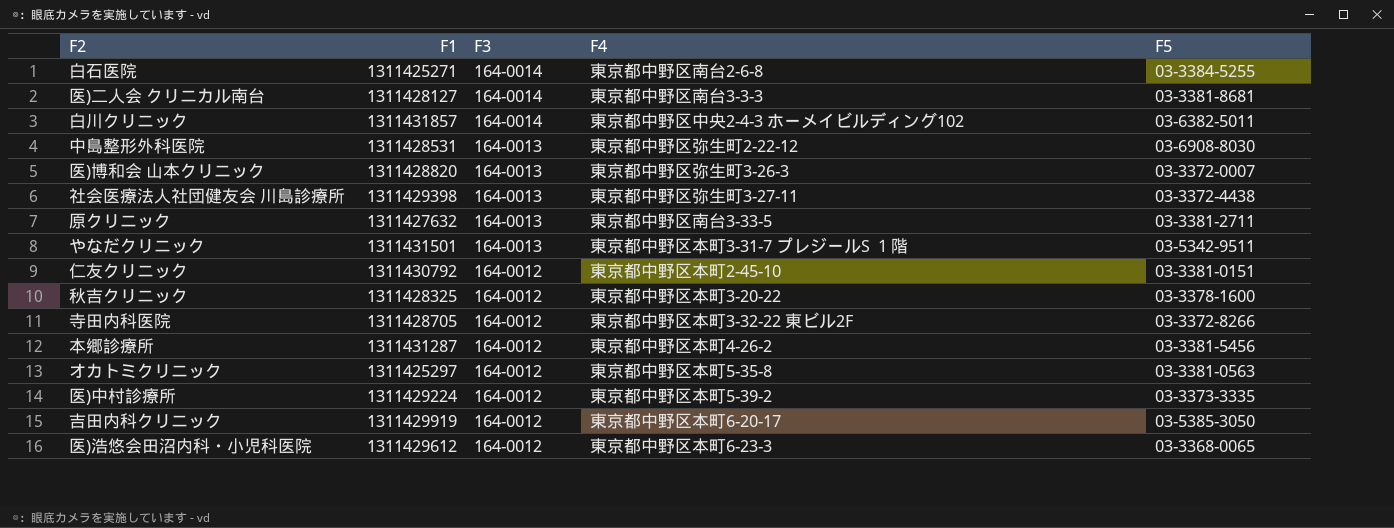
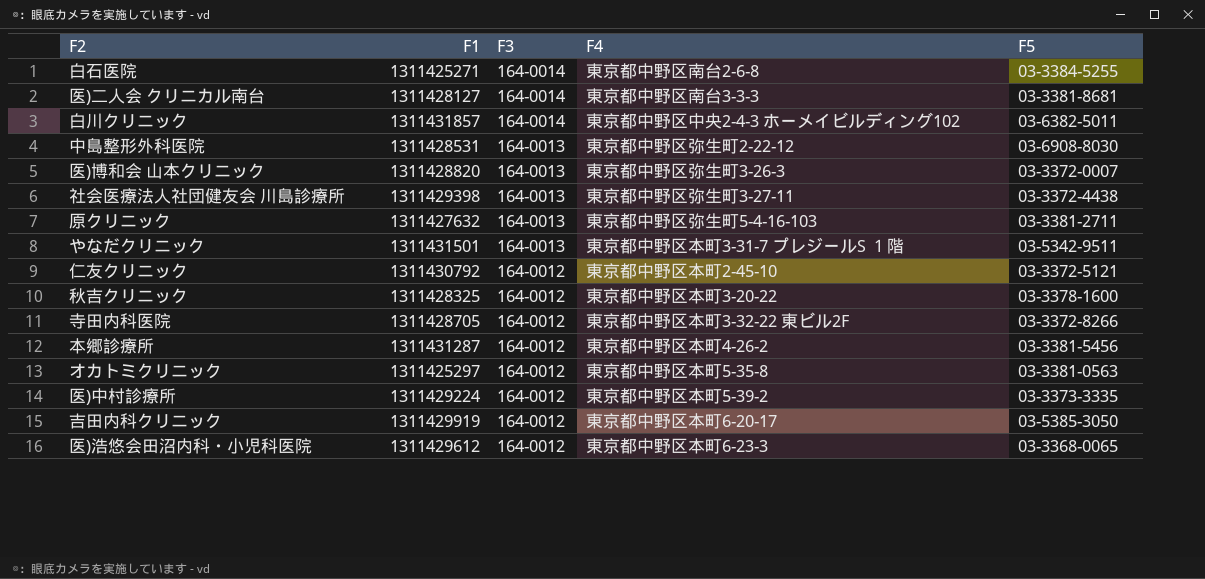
原クリニック | F4: 東京都中野区南台3-33-5 -> 東京都中野区弥生町5-4-16-103
仁友クリニック | F5: 03-3381-0151 -> 03-3372-5121

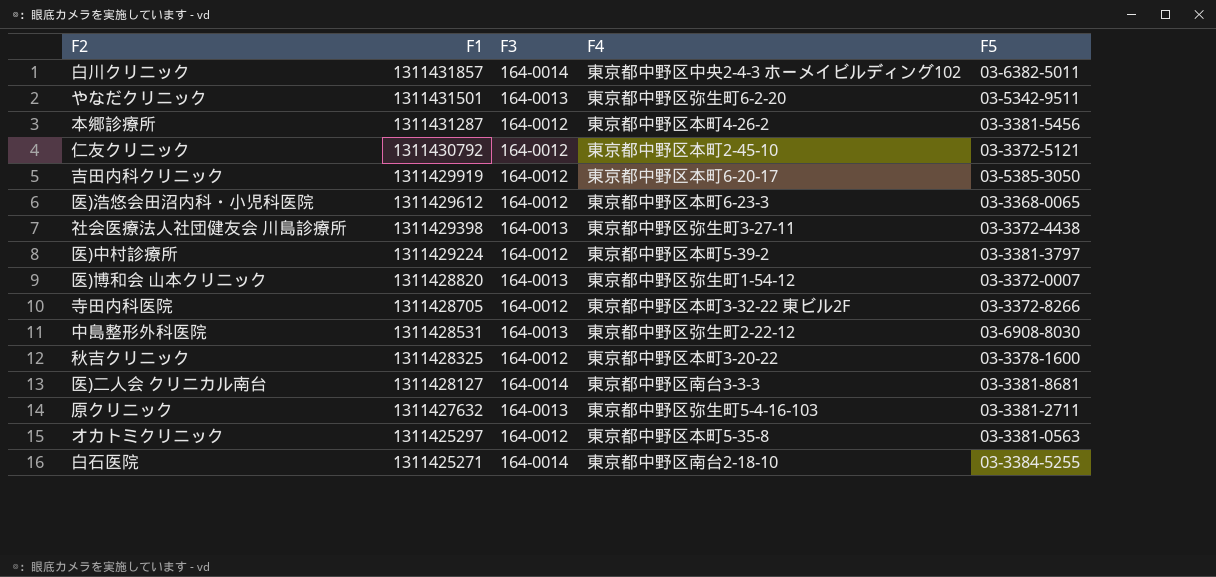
row order: F3 descending -> F1 descending
やなだクリニック | F4: 東京都中野区本町3-31-7 プレジールS １階 -> 東京都中野区弥生町6-2-20
医)中村診療所 | F5: 03-3373-3335 -> 03-3381-3797
医)博和会 山本クリニック | F4: 東京都中野区弥生町3-26-3 -> 東京都中野区弥生町1-54-12
白石医院 | F4: 東京都中野区南台2-6-8 -> 東京都中野区南台2-18-10

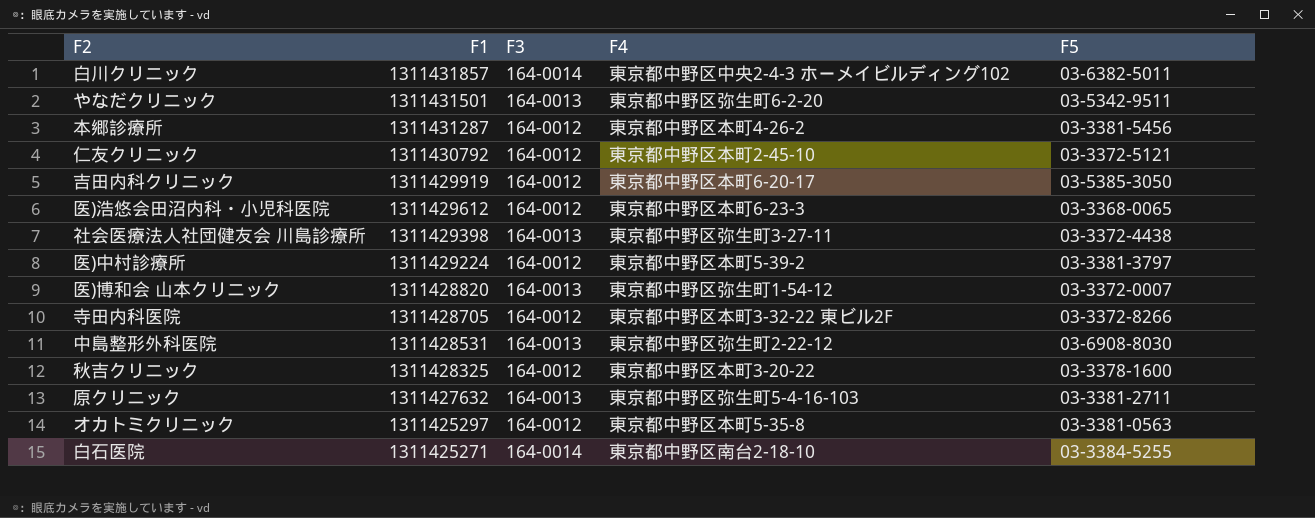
row 医)二人会 クリニカル南台: 1311428127 | 164-0014 | 東京都中野区南台3-3-3 | 03-3381-8681 -> none

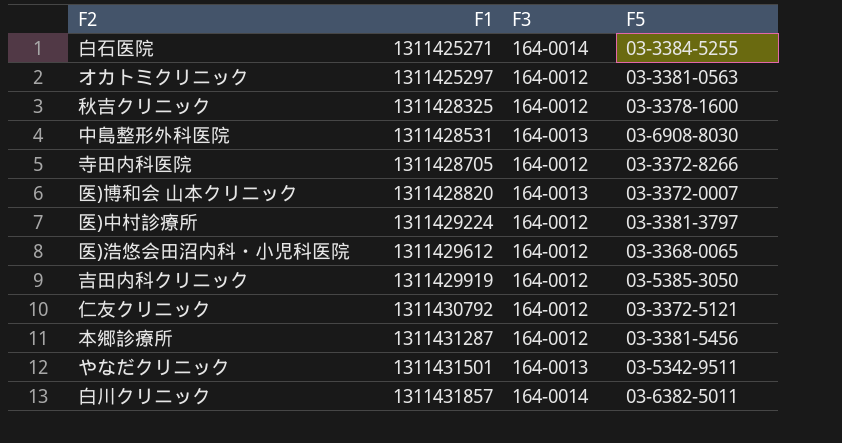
row order: F1 descending -> F1 ascending
column F4 | position: 4 -> none
row 社会医療法人社団健友会 川島診療所: 1311429398 | 164-0013 | 東京都中野区弥生町3-27-11 | 03-3372-4438 -> none
row 原クリニック: 1311427632 | 164-0013 | 東京都中野区弥生町5-4-16-103 | 03-3381-2711 -> none

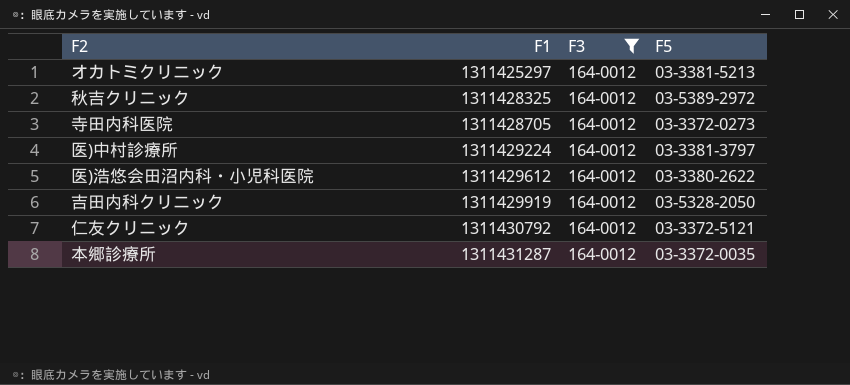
filter: none -> F3 = 164-0012
オカトミクリニック | F5: 03-3381-0563 -> 03-3381-5213
秋吉クリニック | F5: 03-3378-1600 -> 03-5389-2972
寺田内科医院 | F5: 03-3372-8266 -> 03-3372-0273
医)浩悠会田沼内科・小児科医院 | F5: 03-3368-0065 -> 03-3380-2622
吉田内科クリニック | F5: 03-5385-3050 -> 03-5328-2050
本郷診療所 | F5: 03-3381-5456 -> 03-3372-0035

